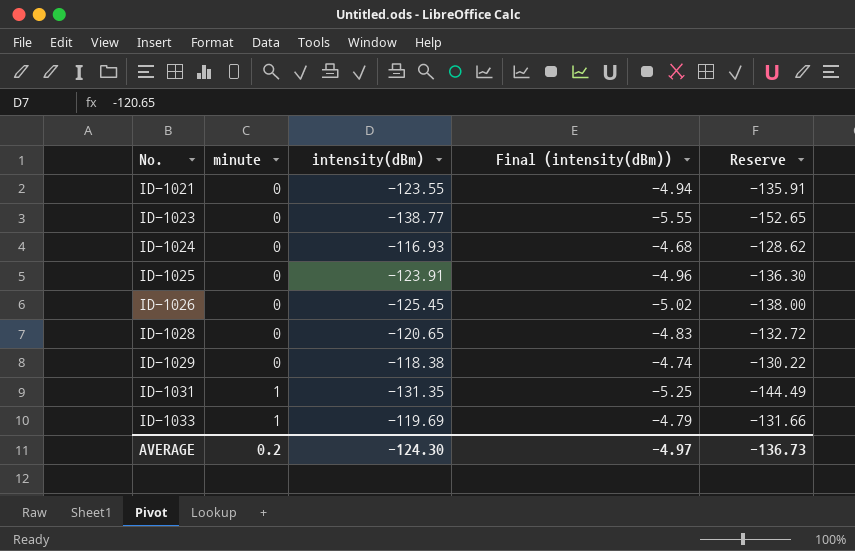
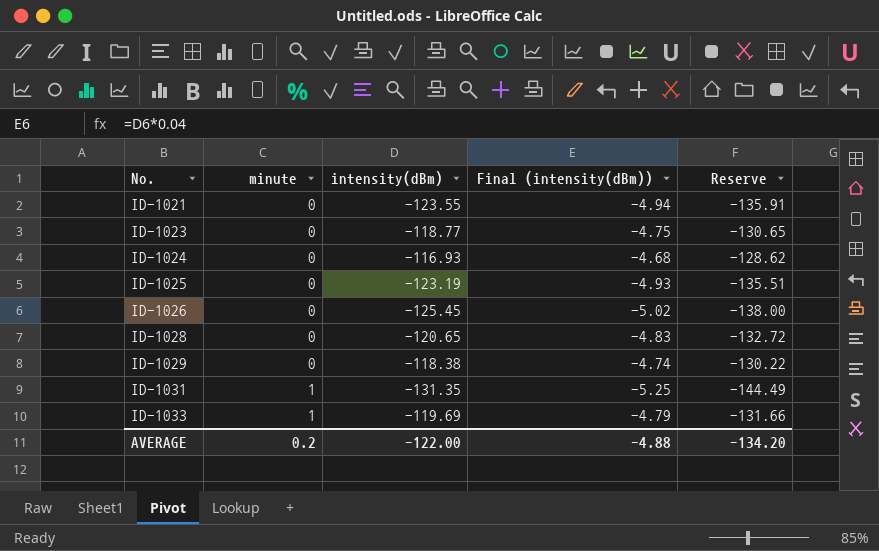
ID-1023 | intensity(dBm): -138.77 -> -118.77
ID-1023 | Final (intensity(dBm)): -5.55 -> -4.75
ID-1023 | Reserve: -152.65 -> -130.65
ID-1025 | intensity(dBm): -123.91 -> -123.19
ID-1025 | Final (intensity(dBm)): -4.96 -> -4.93
ID-1025 | Reserve: -136.30 -> -135.51
AVERAGE | intensity(dBm): -124.30 -> -122.00
AVERAGE | Final (intensity(dBm)): -4.97 -> -4.88
AVERAGE | Reserve: -136.73 -> -134.20

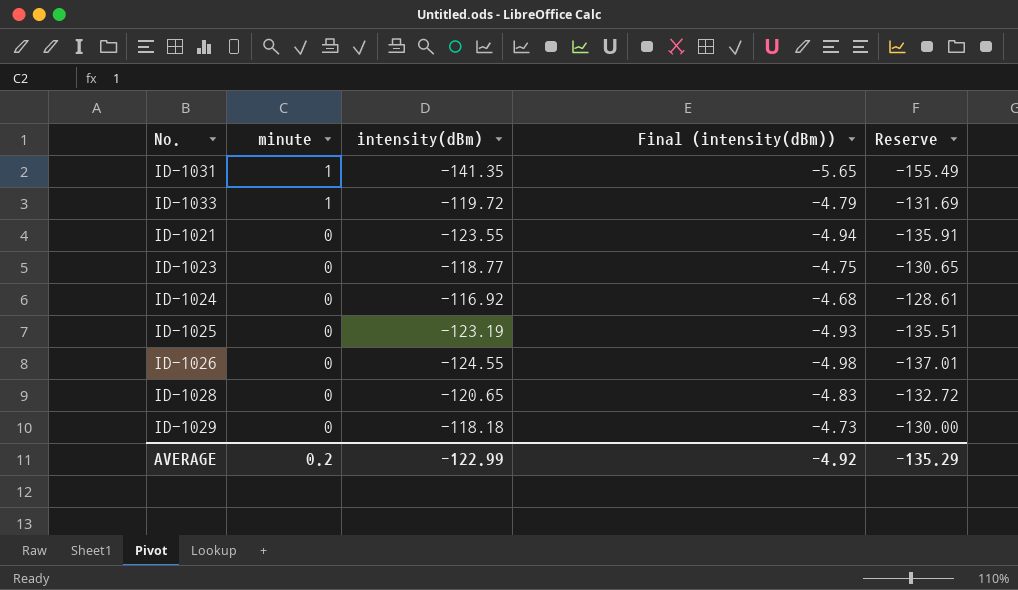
row order: No. ascending -> minute descending
ID-1031 | intensity(dBm): -131.35 -> -141.35
ID-1031 | Final (intensity(dBm)): -5.25 -> -5.65
ID-1031 | Reserve: -144.49 -> -155.49
ID-1033 | intensity(dBm): -119.69 -> -119.72
ID-1033 | Reserve: -131.66 -> -131.69
ID-1024 | intensity(dBm): -116.93 -> -116.92
ID-1024 | Reserve: -128.62 -> -128.61
ID-1026 | intensity(dBm): -125.45 -> -124.55
ID-1026 | Final (intensity(dBm)): -5.02 -> -4.98
ID-1026 | Reserve: -138.00 -> -137.01
ID-1029 | intensity(dBm): -118.38 -> -118.18
ID-1029 | Final (intensity(dBm)): -4.74 -> -4.73
ID-1029 | Reserve: -130.22 -> -130.00
AVERAGE | intensity(dBm): -122.00 -> -122.99
AVERAGE | Final (intensity(dBm)): -4.88 -> -4.92
AVERAGE | Reserve: -134.20 -> -135.29

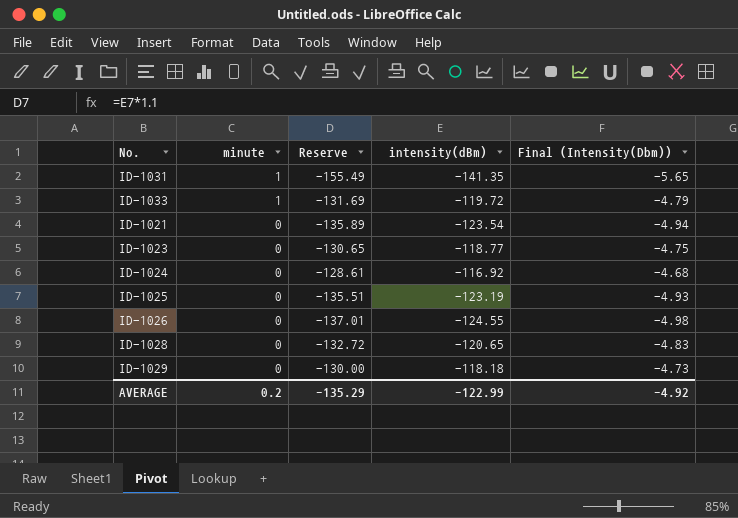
column Reserve | position: 5 -> 3
column name: Final (intensity(dBm)) -> Final (Intensity(Dbm))
ID-1021 | Reserve: -135.91 -> -135.89
ID-1021 | intensity(dBm): -123.55 -> -123.54

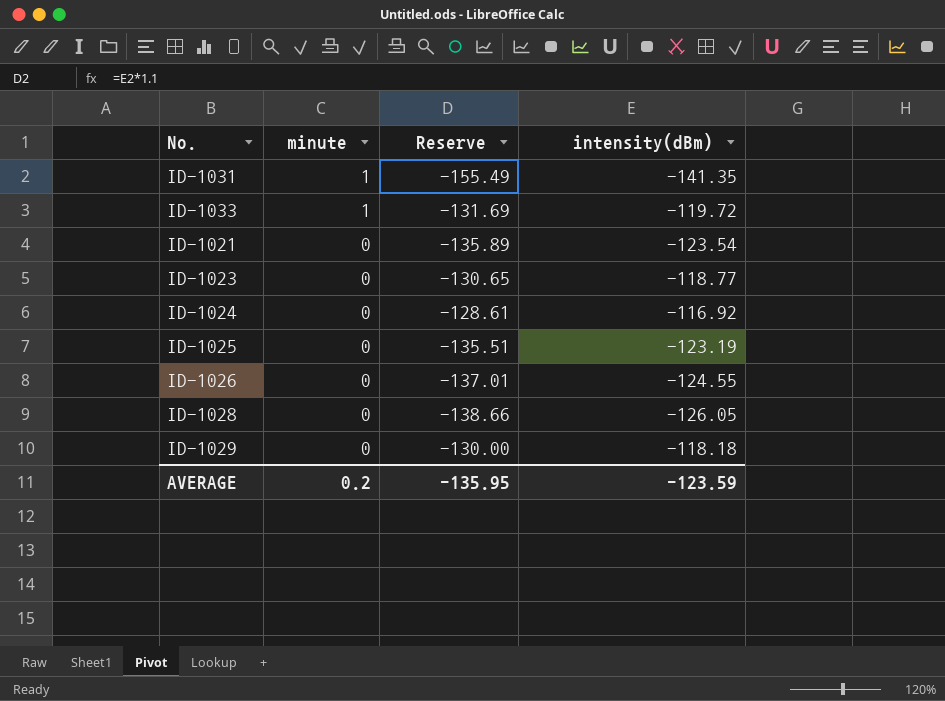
column Final (Intensity(Dbm)) | formula: [intensity(dBm)] * 0.04 -> none
ID-1028 | Reserve: -132.72 -> -138.66
ID-1028 | intensity(dBm): -120.65 -> -126.05
AVERAGE | Reserve: -135.29 -> -135.95
AVERAGE | intensity(dBm): -122.99 -> -123.59

